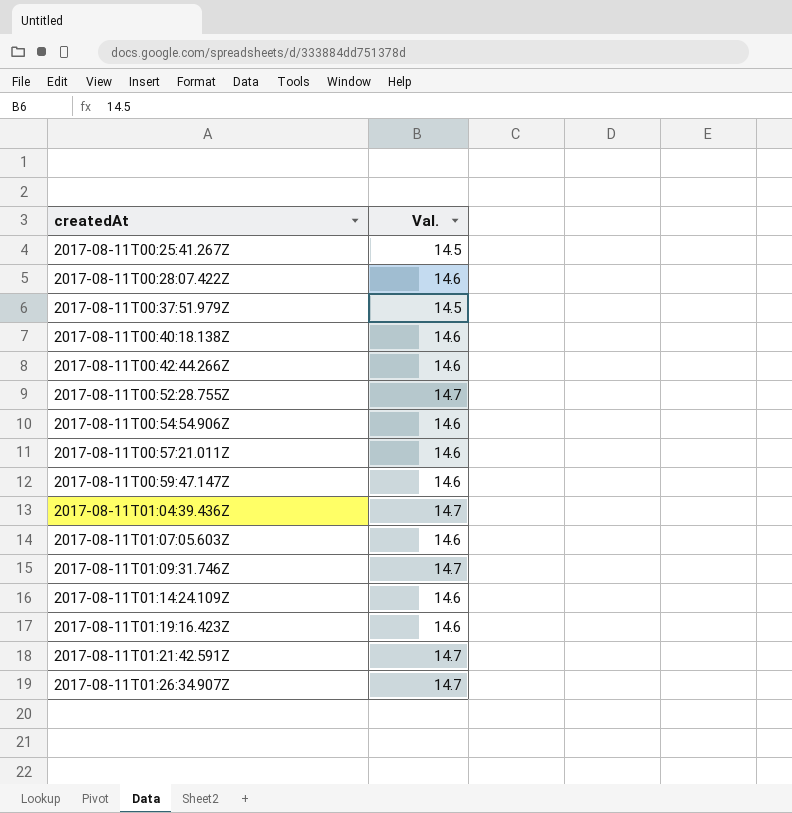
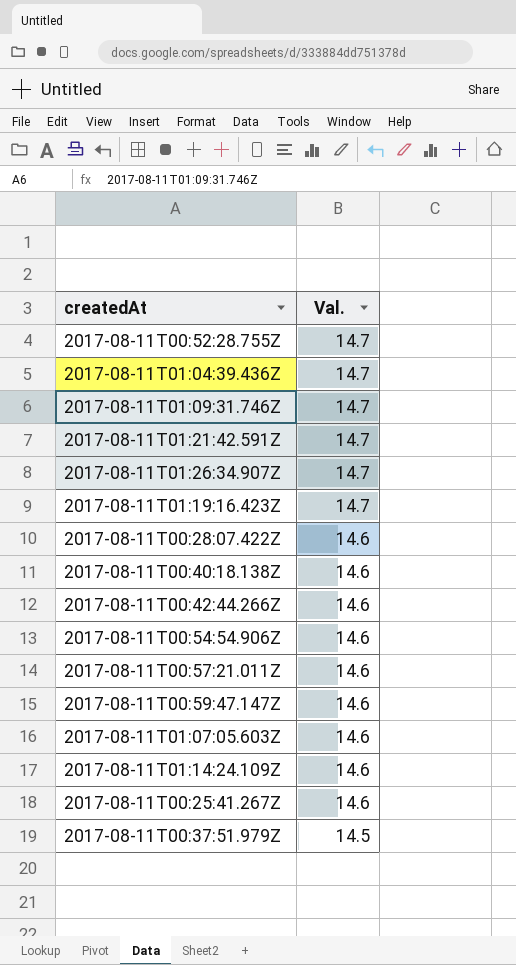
row order: createdAt ascending -> Val. descending
2017-08-11T01:19:16.423Z | Val.: 14.6 -> 14.7
2017-08-11T00:25:41.267Z | Val.: 14.5 -> 14.6

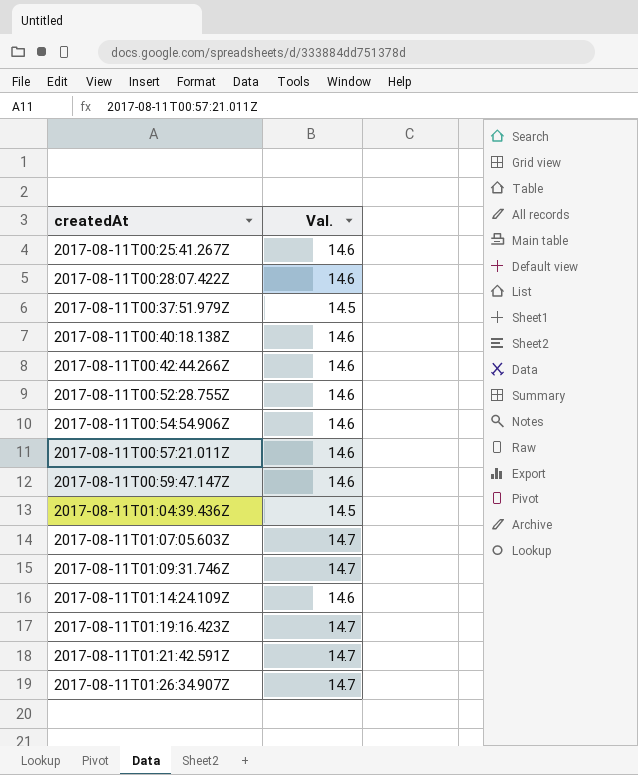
row order: Val. descending -> createdAt ascending
2017-08-11T00:52:28.755Z | Val.: 14.7 -> 14.6
2017-08-11T01:04:39.436Z | Val.: 14.7 -> 14.5
2017-08-11T01:07:05.603Z | Val.: 14.6 -> 14.7

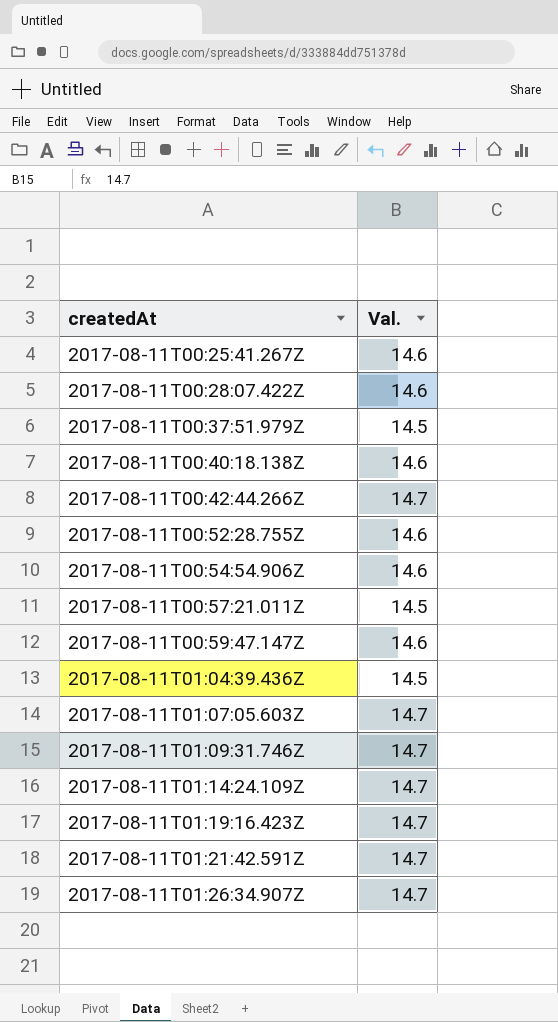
2017-08-11T00:42:44.266Z | Val.: 14.6 -> 14.7
2017-08-11T00:57:21.011Z | Val.: 14.6 -> 14.5
2017-08-11T01:14:24.109Z | Val.: 14.6 -> 14.7

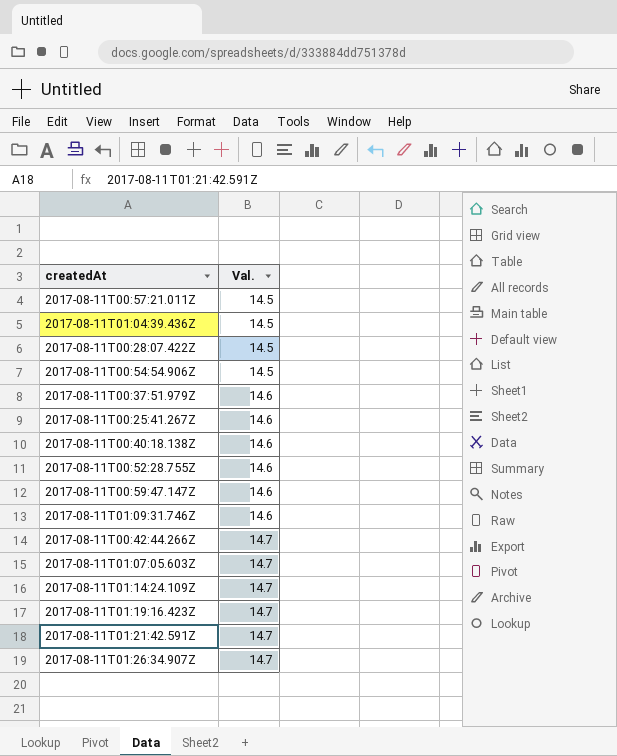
row order: createdAt ascending -> Val. ascending
2017-08-11T00:28:07.422Z | Val.: 14.6 -> 14.5
2017-08-11T00:54:54.906Z | Val.: 14.6 -> 14.5
2017-08-11T00:37:51.979Z | Val.: 14.5 -> 14.6
2017-08-11T01:09:31.746Z | Val.: 14.7 -> 14.6

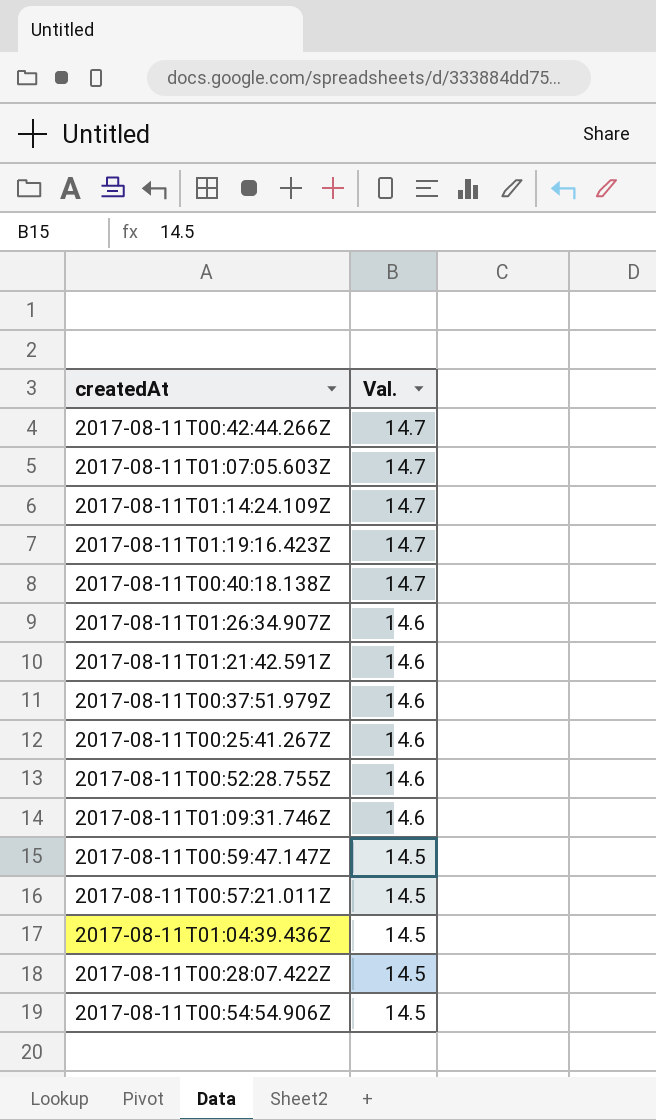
row order: Val. ascending -> Val. descending
2017-08-11T00:40:18.138Z | Val.: 14.6 -> 14.7
2017-08-11T01:26:34.907Z | Val.: 14.7 -> 14.6
2017-08-11T01:21:42.591Z | Val.: 14.7 -> 14.6
2017-08-11T00:59:47.147Z | Val.: 14.6 -> 14.5

